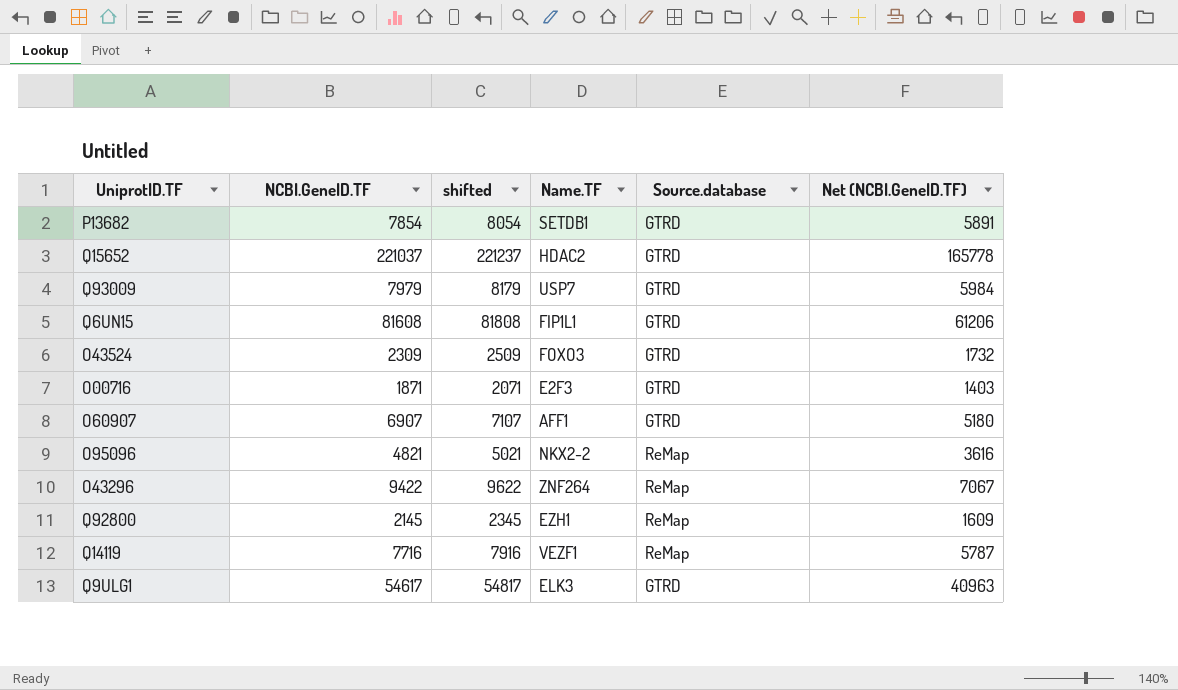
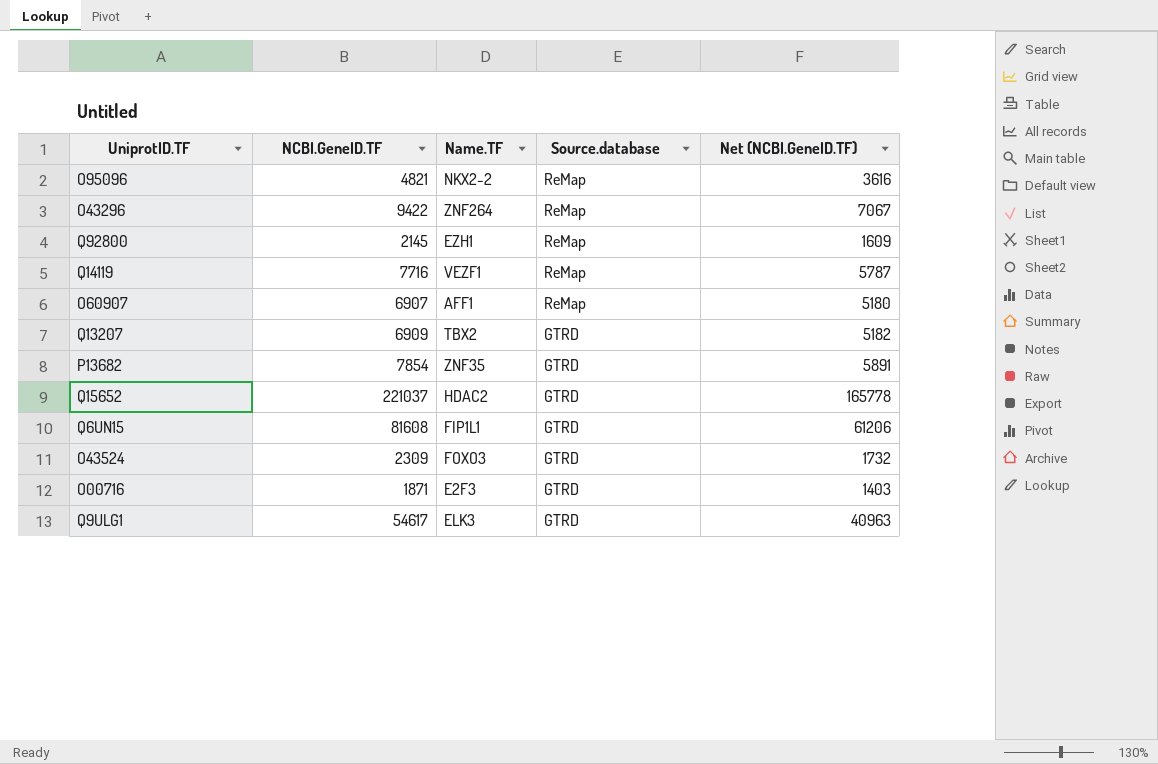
row order: none -> Source.database descending
column shifted | formula: [NCBI.GeneID.TF] + 200 -> none
row Q93009: 7979 | 8179 | USP7 | GTRD | 5984 -> none
O60907 | Source.database: GTRD -> ReMap
row Q13207: none -> 6909 | TBX2 | GTRD | 5182
P13682 | Name.TF: SETDB1 -> ZNF35

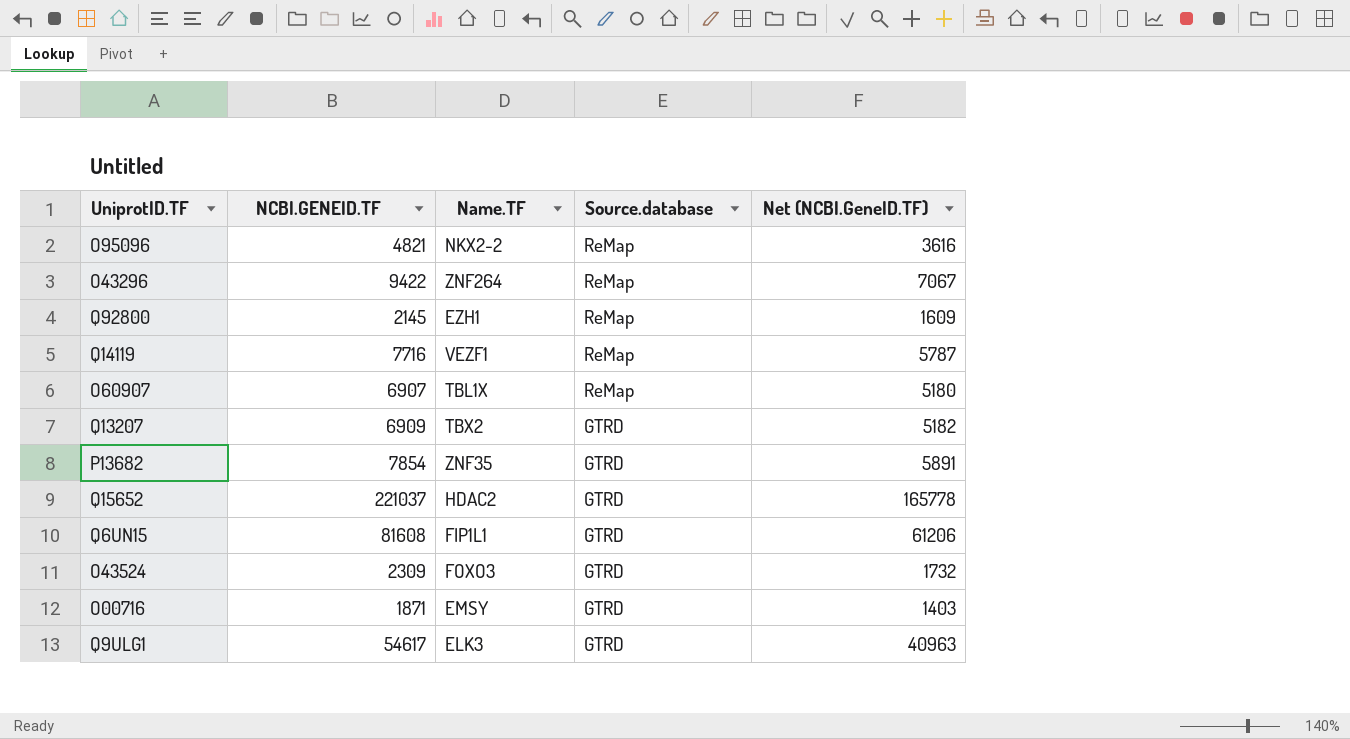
column name: NCBI.GeneID.TF -> NCBI.GENEID.TF
O60907 | Name.TF: AFF1 -> TBL1X
O00716 | Name.TF: E2F3 -> EMSY

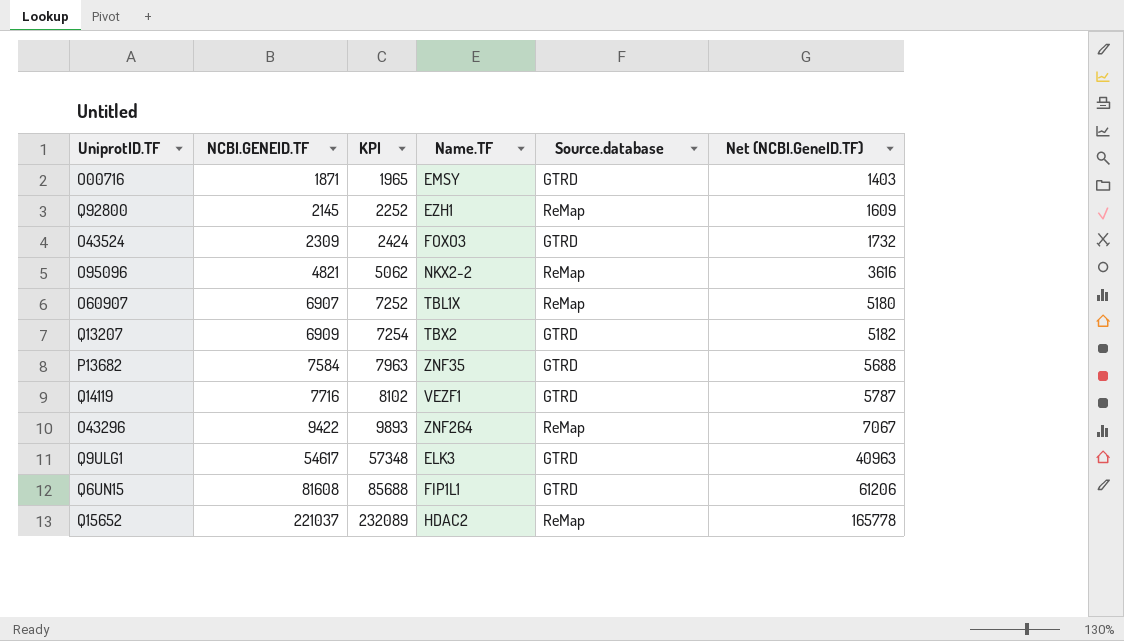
row order: Source.database descending -> NCBI.GENEID.TF ascending
column KPI | formula: none -> [NCBI.GENEID.TF] * 1.05
P13682 | NCBI.GENEID.TF: 7854 -> 7584
P13682 | Net (NCBI.GeneID.TF): 5891 -> 5688
Q14119 | Source.database: ReMap -> GTRD
Q15652 | Source.database: GTRD -> ReMap

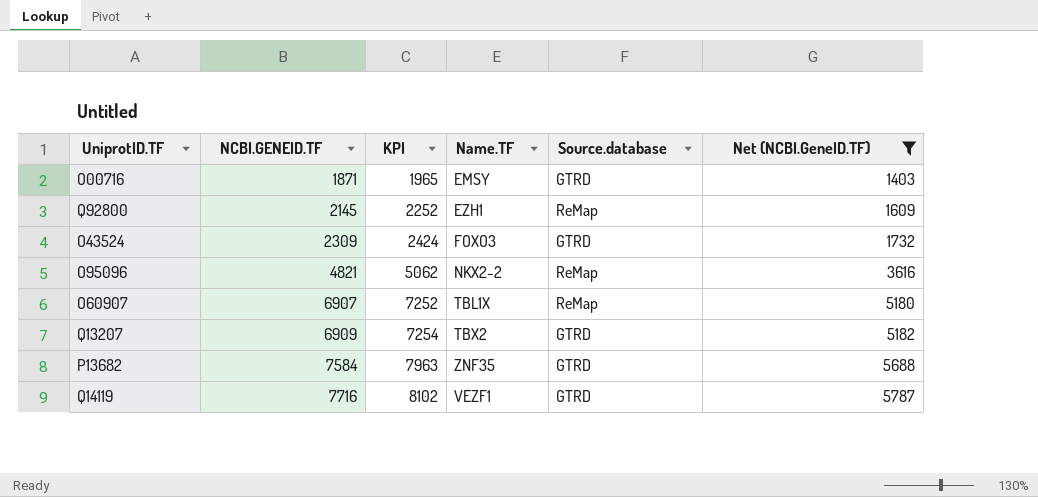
filter: none -> Net (NCBI.GeneID.TF) <= 5787

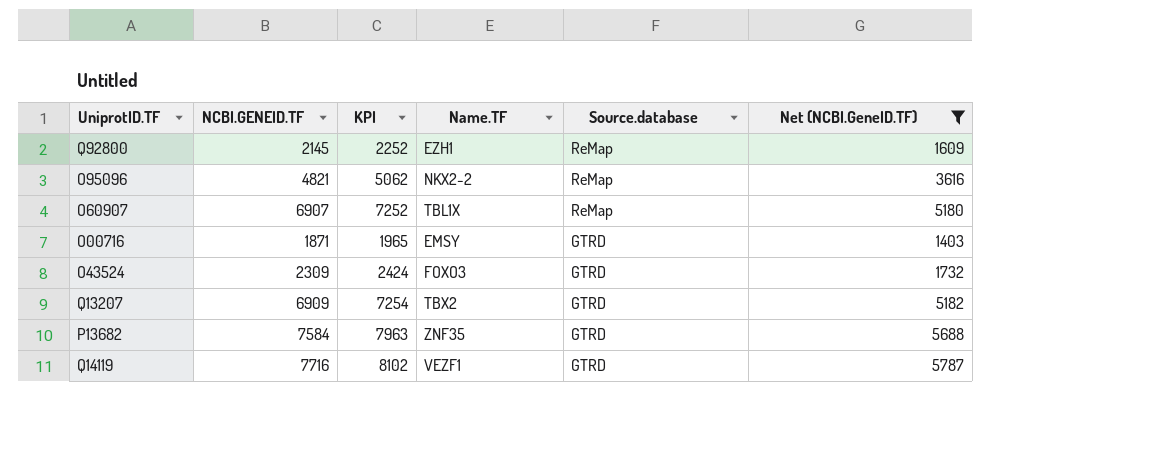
row order: NCBI.GENEID.TF ascending -> Source.database descending

